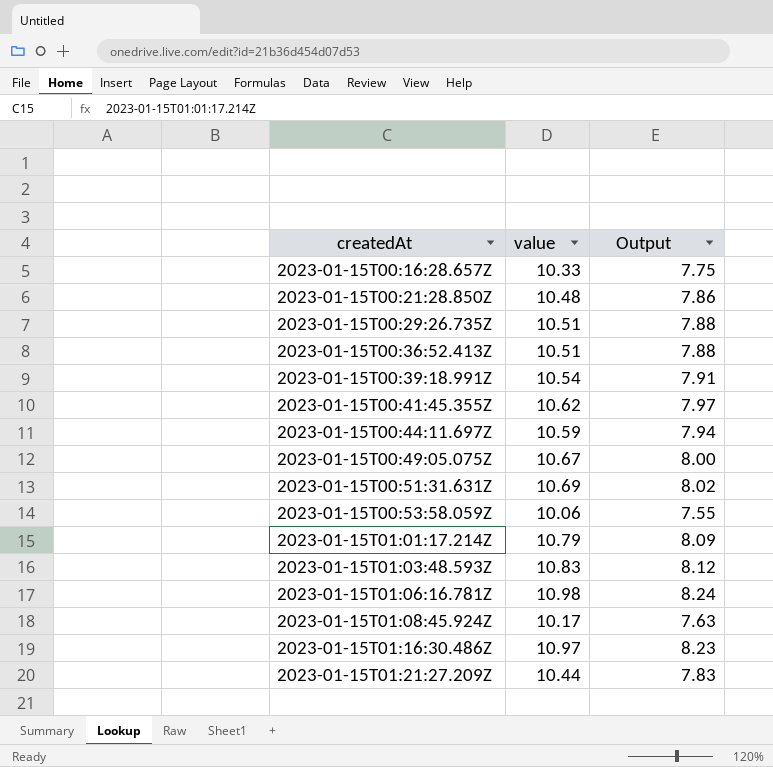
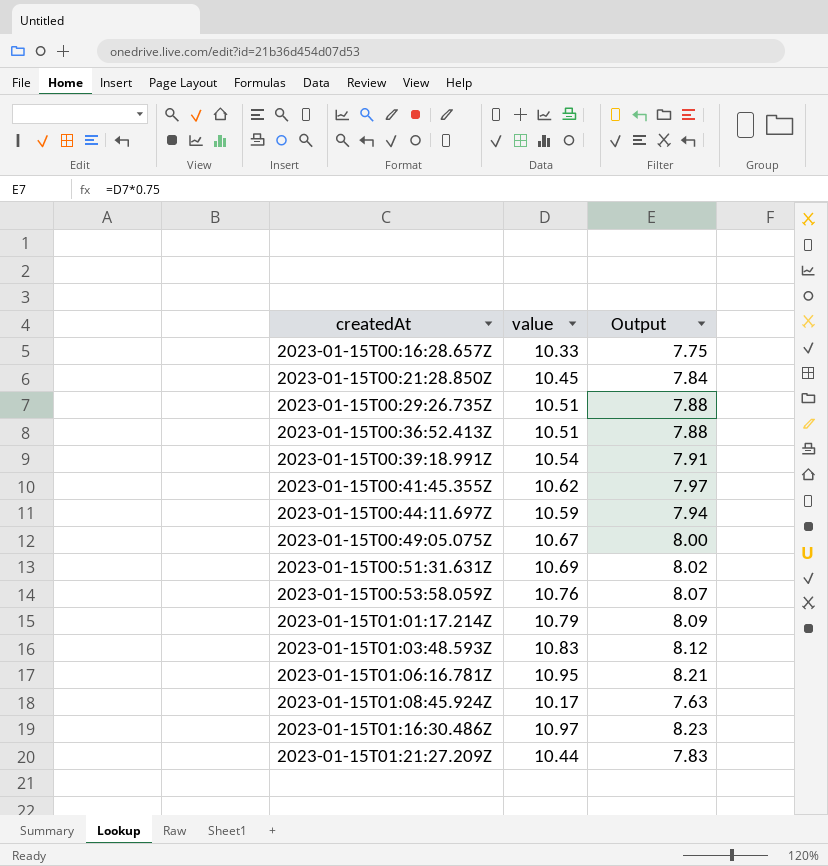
2023-01-15T00:21:28.850Z | value: 10.48 -> 10.45
2023-01-15T00:21:28.850Z | Output: 7.86 -> 7.84
2023-01-15T00:53:58.059Z | value: 10.06 -> 10.76
2023-01-15T00:53:58.059Z | Output: 7.55 -> 8.07
2023-01-15T01:06:16.781Z | value: 10.98 -> 10.95
2023-01-15T01:06:16.781Z | Output: 8.24 -> 8.21

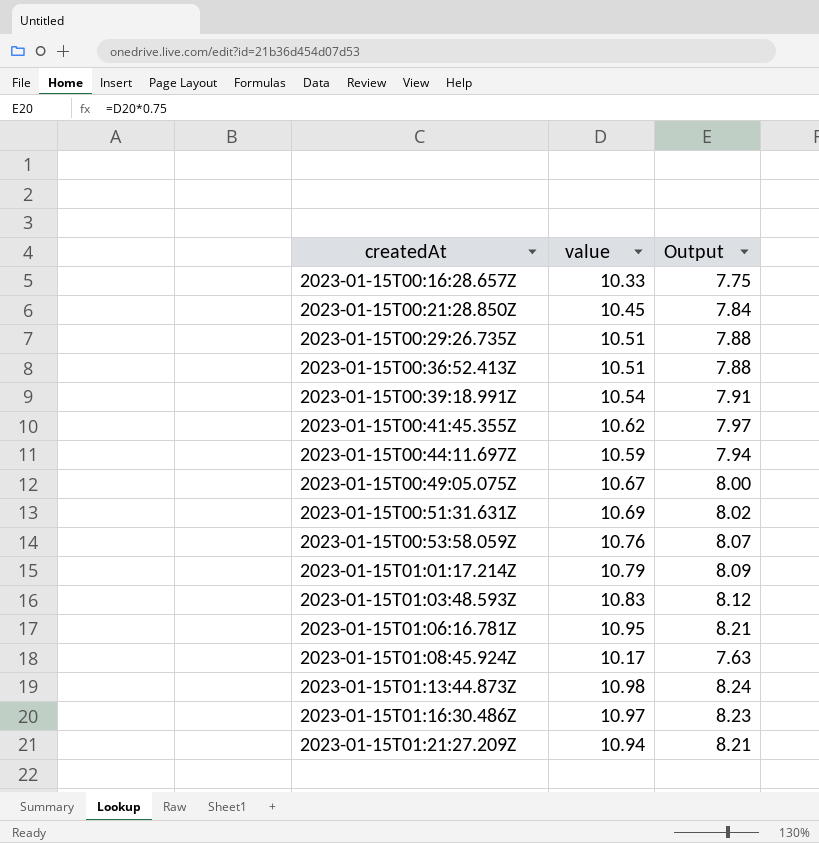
row 2023-01-15T01:13:44.873Z: none -> 10.98 | 8.24
2023-01-15T01:21:27.209Z | value: 10.44 -> 10.94
2023-01-15T01:21:27.209Z | Output: 7.83 -> 8.21

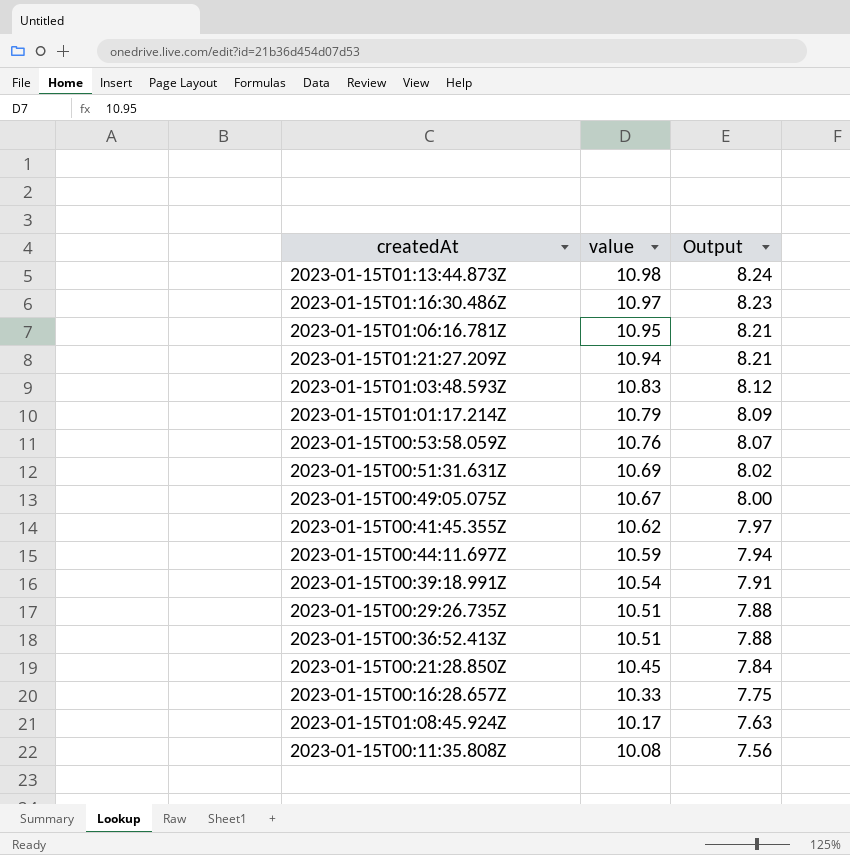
row order: createdAt ascending -> value descending
row 2023-01-15T00:11:35.808Z: none -> 10.08 | 7.56

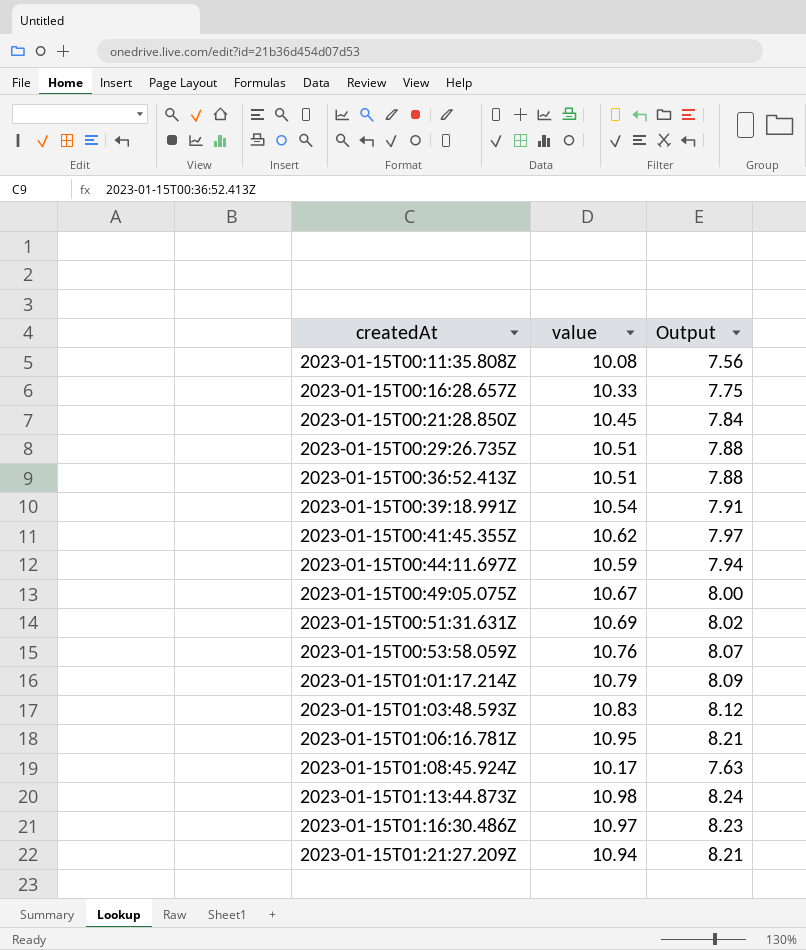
row order: value descending -> createdAt ascending

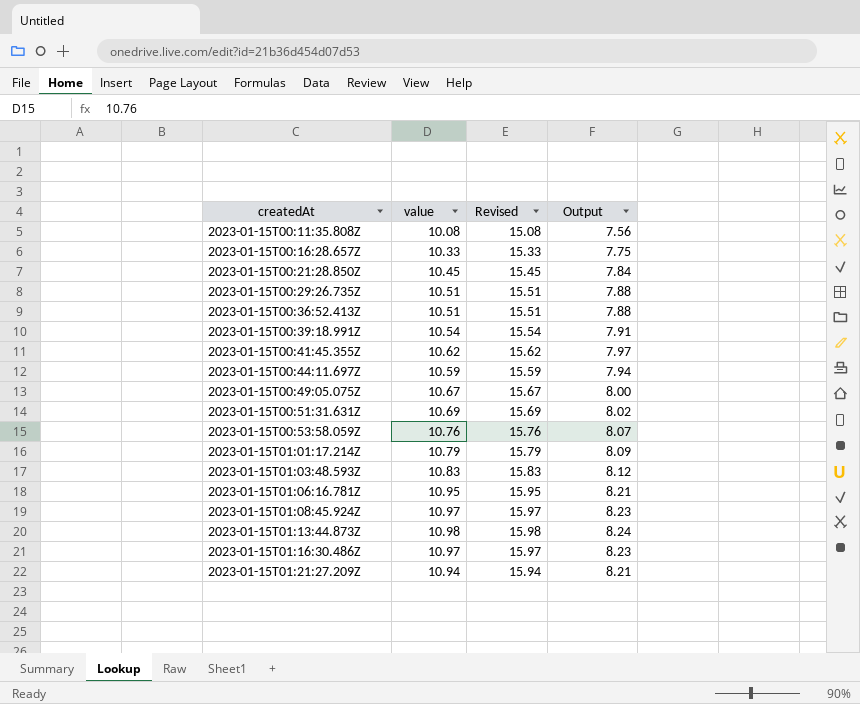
column Revised | formula: none -> [value] + 5
2023-01-15T01:08:45.924Z | value: 10.17 -> 10.97
2023-01-15T01:08:45.924Z | Output: 7.63 -> 8.23

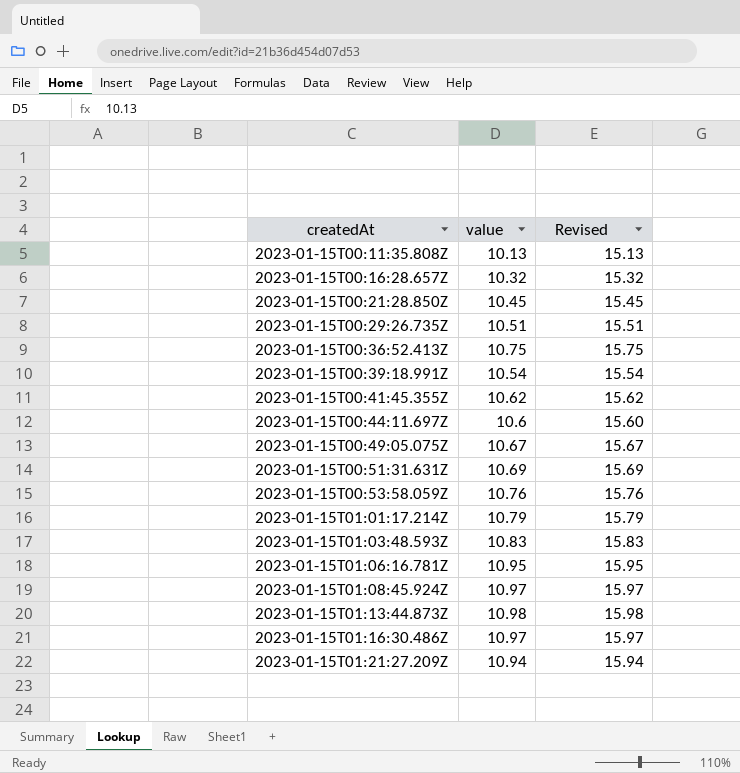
column Output | formula: [value] * 0.75 -> none
2023-01-15T00:11:35.808Z | value: 10.08 -> 10.13
2023-01-15T00:11:35.808Z | Revised: 15.08 -> 15.13
2023-01-15T00:16:28.657Z | value: 10.33 -> 10.32
2023-01-15T00:16:28.657Z | Revised: 15.33 -> 15.32
2023-01-15T00:36:52.413Z | value: 10.51 -> 10.75
2023-01-15T00:36:52.413Z | Revised: 15.51 -> 15.75
2023-01-15T00:44:11.697Z | value: 10.59 -> 10.6
2023-01-15T00:44:11.697Z | Revised: 15.59 -> 15.60

